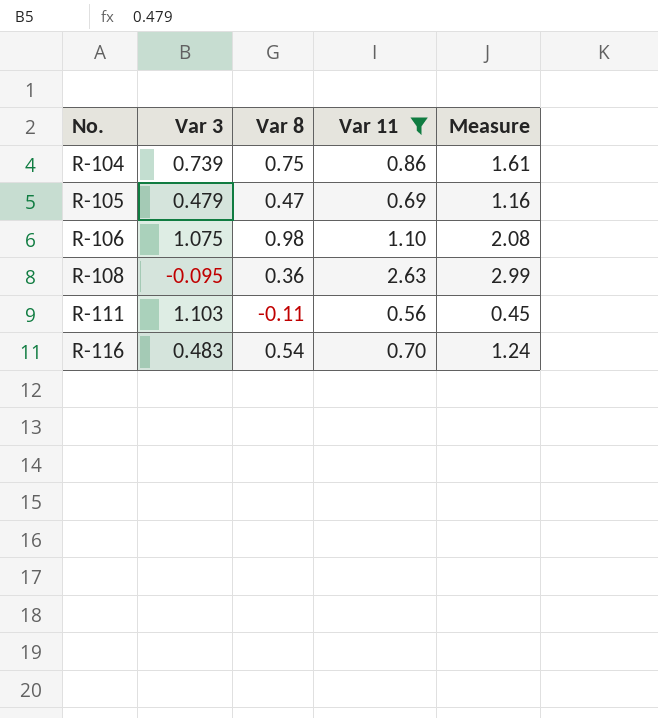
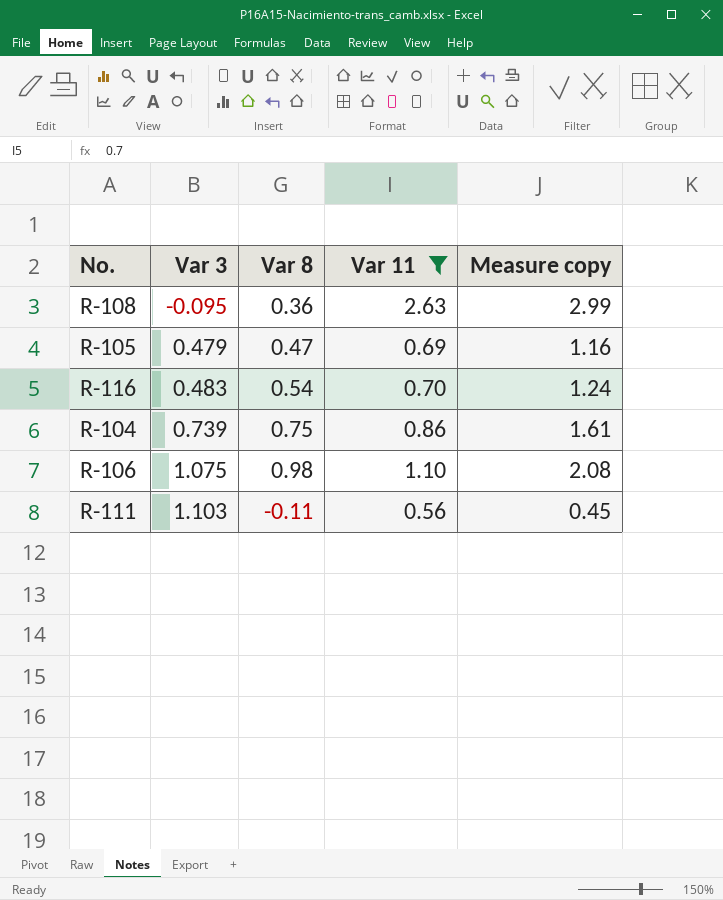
row order: No. ascending -> Var 3 ascending
column name: Measure -> Measure copy

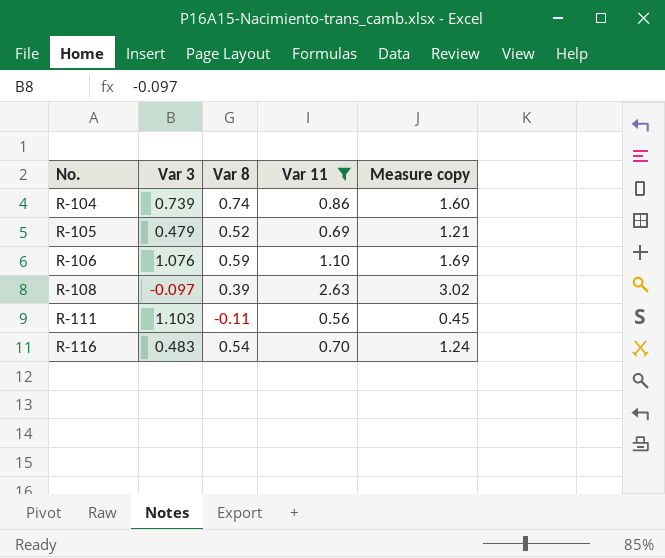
row order: Var 3 ascending -> No. ascending
R-104 | Var 8: 0.75 -> 0.74
R-104 | Measure copy: 1.61 -> 1.60
R-105 | Var 8: 0.47 -> 0.52
R-105 | Measure copy: 1.16 -> 1.21
R-106 | Var 3: 1.075 -> 1.076
R-106 | Var 8: 0.98 -> 0.59
R-106 | Measure copy: 2.08 -> 1.69
R-108 | Var 3: -0.095 -> -0.097
R-108 | Var 8: 0.36 -> 0.39
R-108 | Measure copy: 2.99 -> 3.02

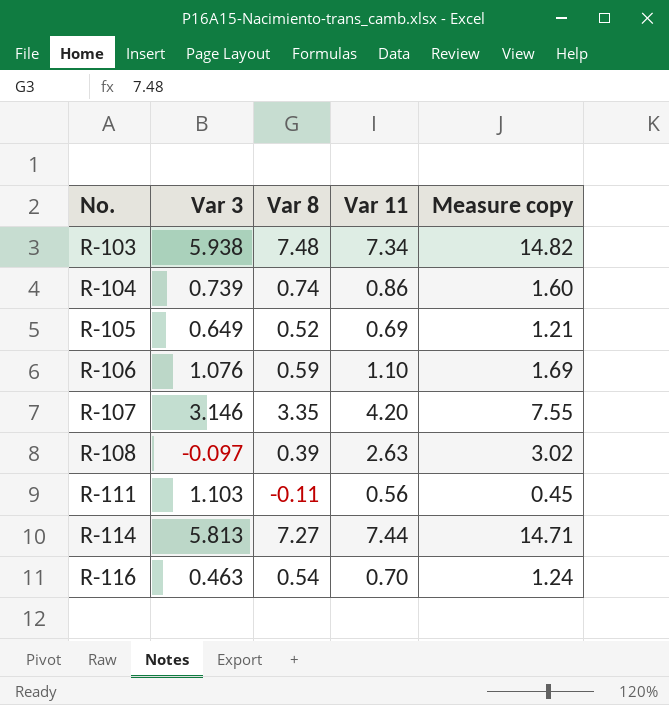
filter: Var 11 <= 2.63 -> none
R-105 | Var 3: 0.479 -> 0.649
R-116 | Var 3: 0.483 -> 0.463

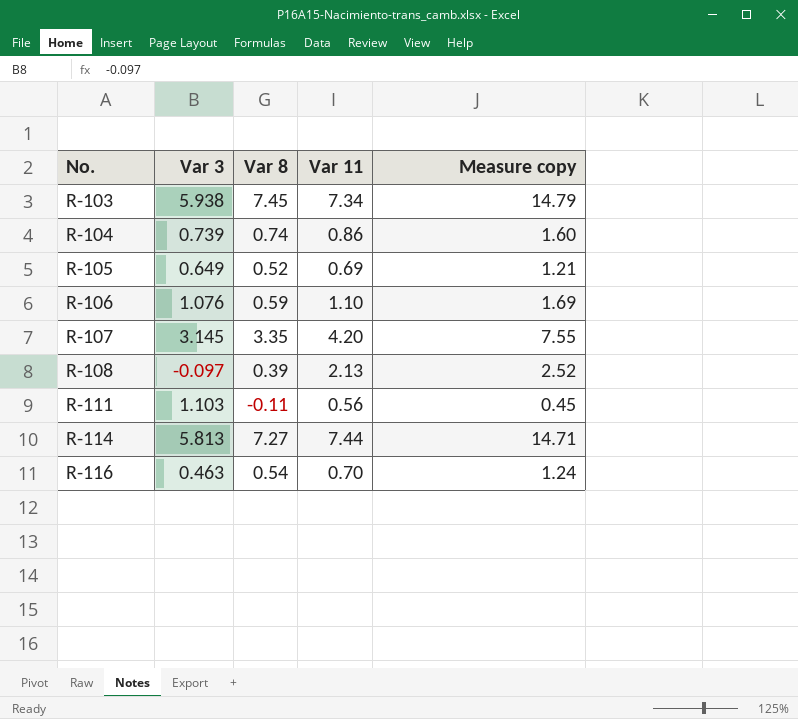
R-103 | Var 8: 7.48 -> 7.45
R-103 | Measure copy: 14.82 -> 14.79
R-107 | Var 3: 3.146 -> 3.145
R-108 | Var 11: 2.63 -> 2.13
R-108 | Measure copy: 3.02 -> 2.52

